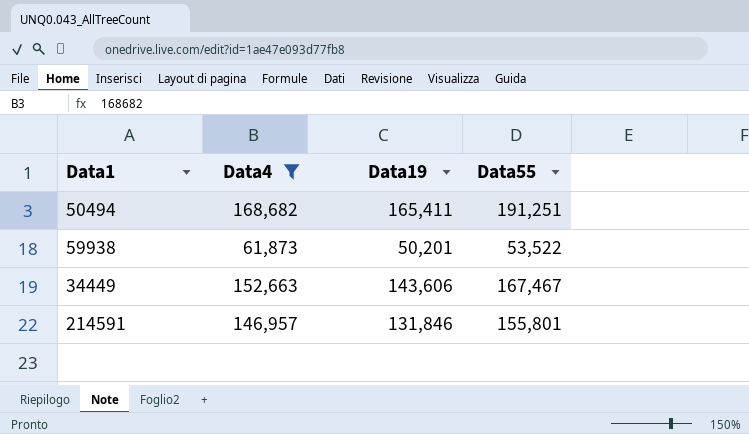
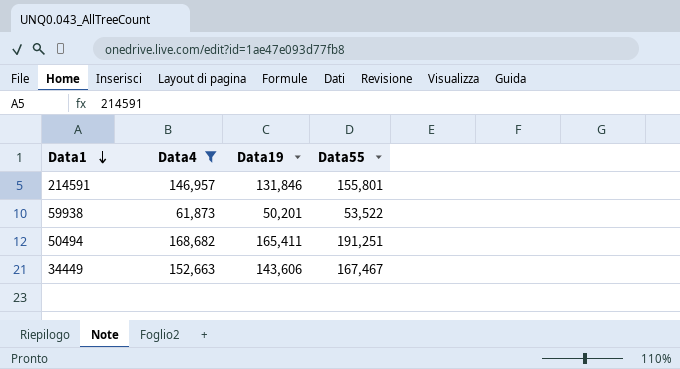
row order: none -> Data1 descending

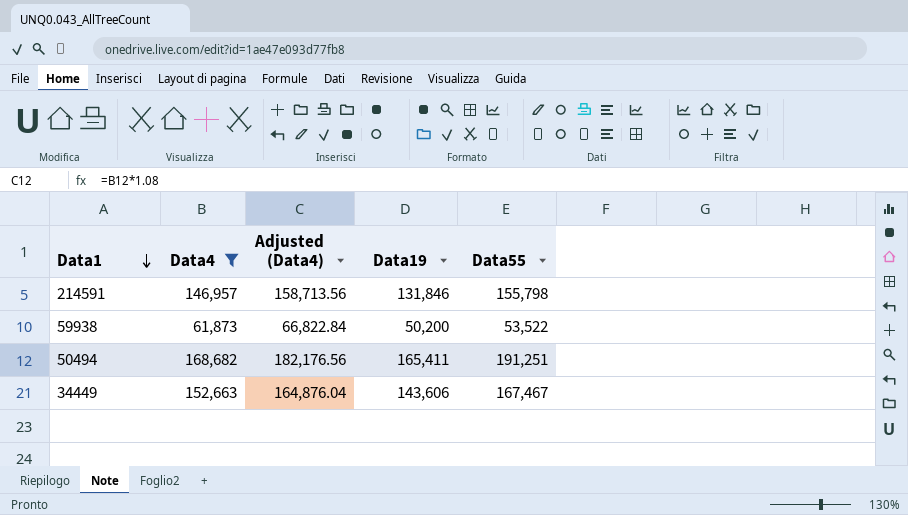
column Adjusted (Data4) | formula: none -> [Data4] * 1.08
214591 | Data55: 155,801 -> 155,798
59938 | Data19: 50,201 -> 50,200

